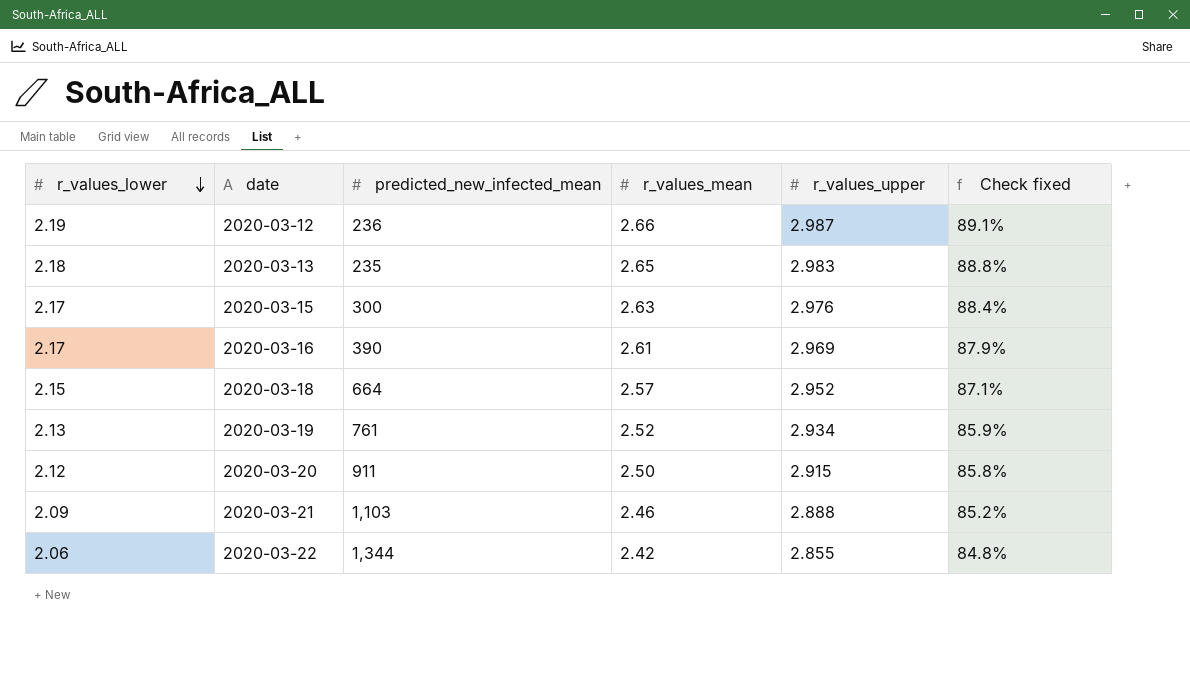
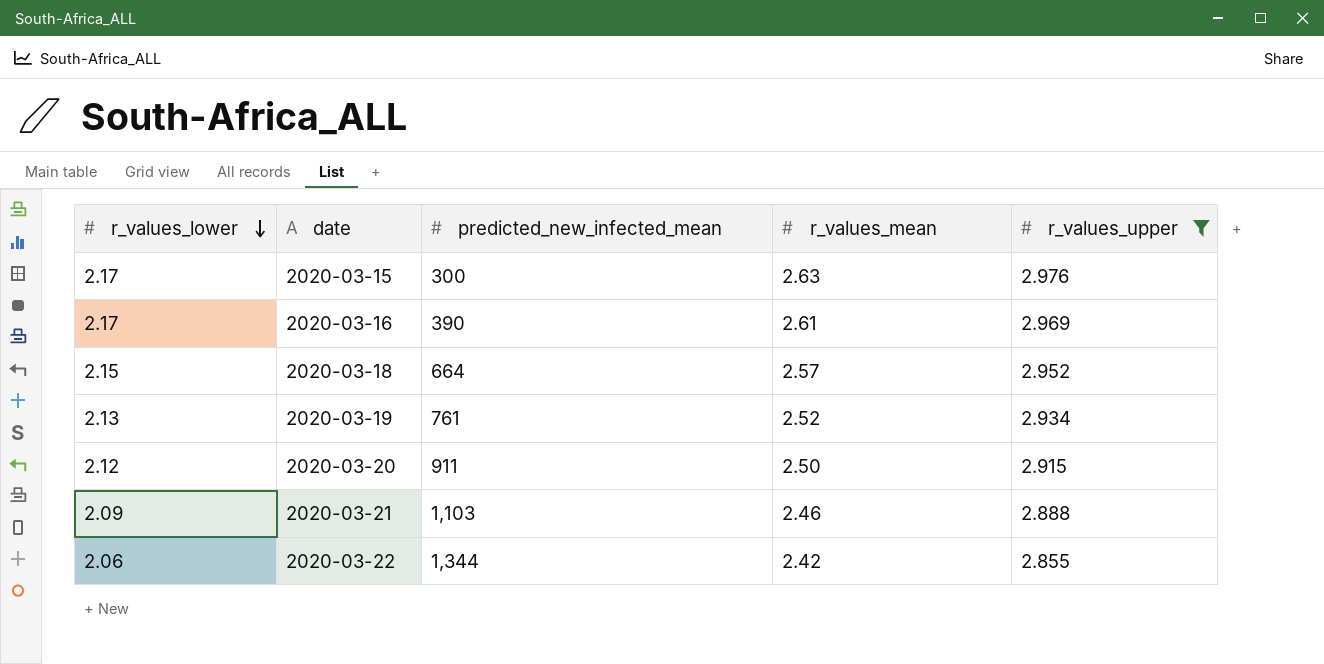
filter: none -> r_values_upper <= 2.976
column Check fixed | formula: [r_values_mean] / [r_values_upper] -> none

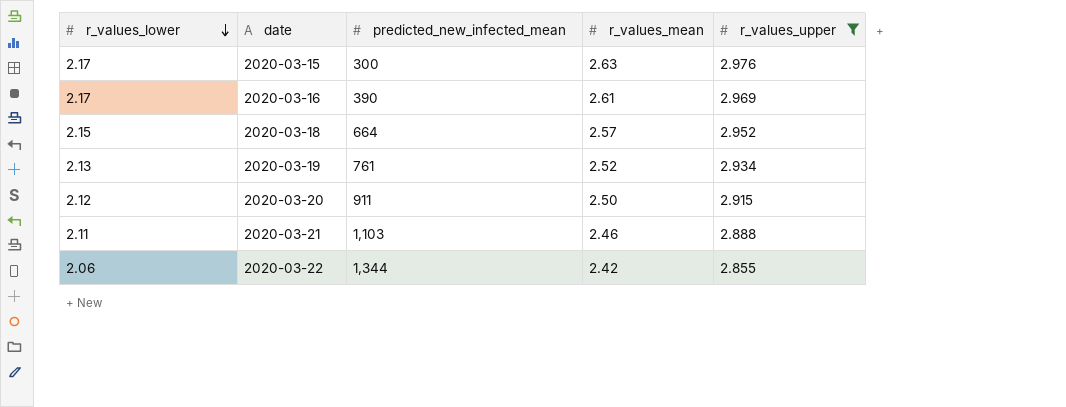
2020-03-21 | r_values_lower: 2.09 -> 2.11

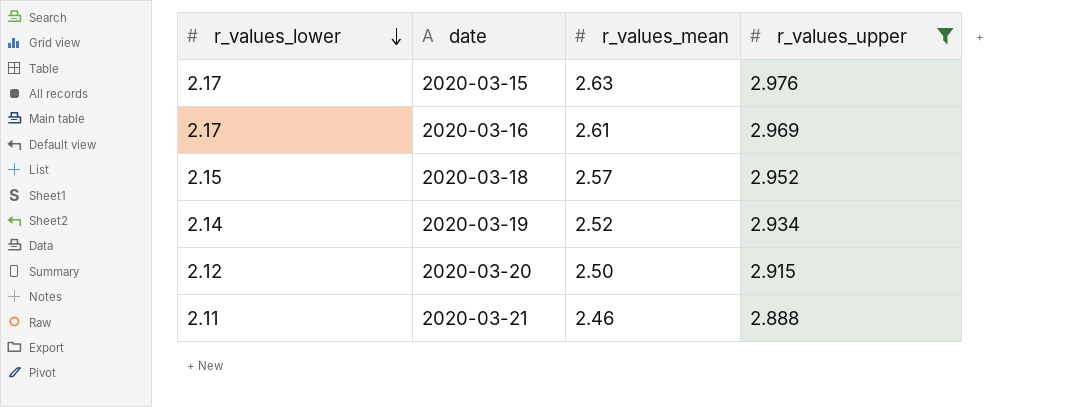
column predicted_new_infected_mean | position: 3 -> none
row 2020-03-22: 2.06 | 1,344 | 2.42 | 2.855 -> none
2020-03-19 | r_values_lower: 2.13 -> 2.14

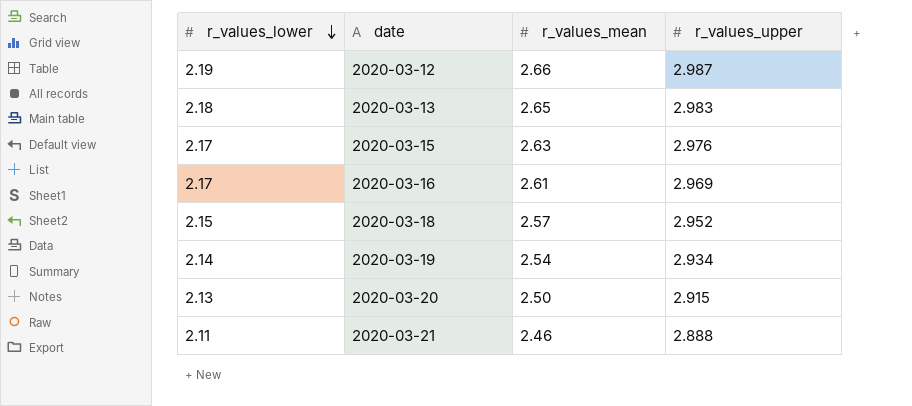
filter: r_values_upper <= 2.976 -> none
2020-03-19 | r_values_mean: 2.52 -> 2.54
2020-03-20 | r_values_lower: 2.12 -> 2.13

